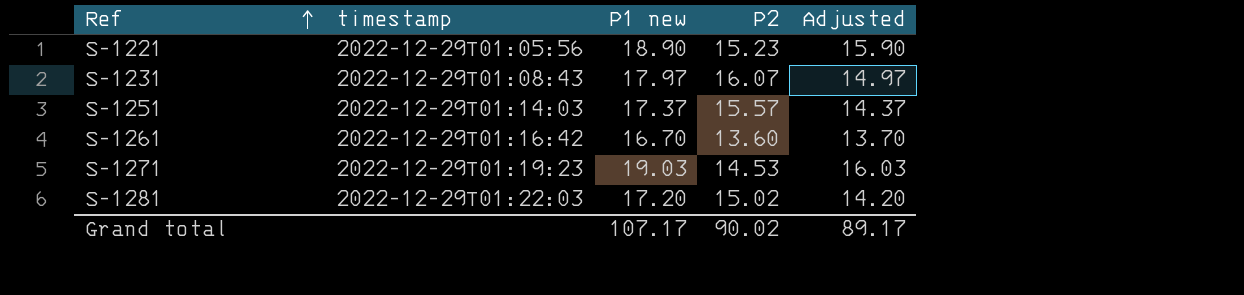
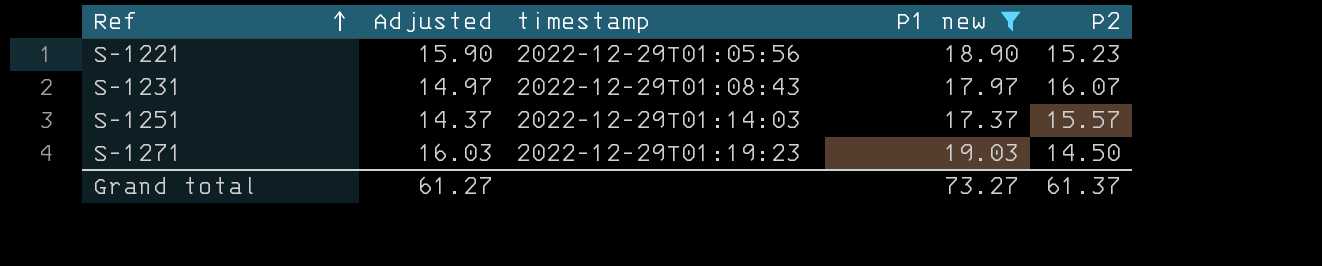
filter: none -> P1 new >= 17.37
column Adjusted | position: 5 -> 2
S-1271 | P2: 14.53 -> 14.50
Grand total | Adjusted: 89.17 -> 61.27
Grand total | P1 new: 107.17 -> 73.27
Grand total | P2: 90.02 -> 61.37

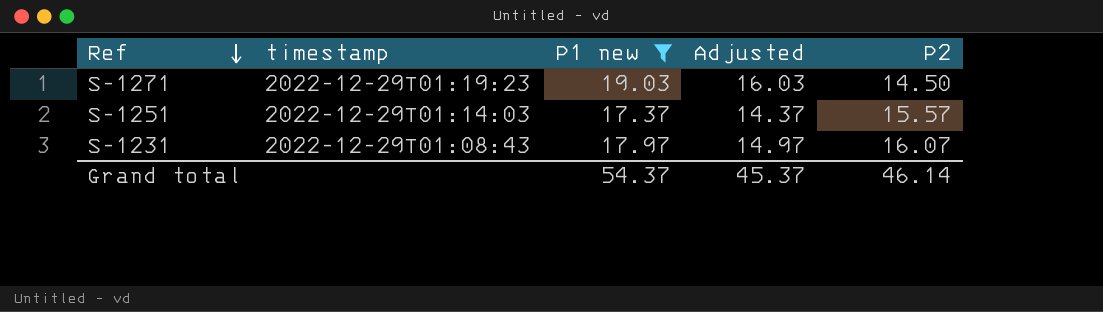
row order: Ref ascending -> Ref descending
column Adjusted | position: 2 -> 4
row S-1221: 15.90 | 2022-12-29T01:05:56 | 18.90 | 15.23 -> none
Grand total | P1 new: 73.27 -> 54.37
Grand total | Adjusted: 61.27 -> 45.37
Grand total | P2: 61.37 -> 46.14

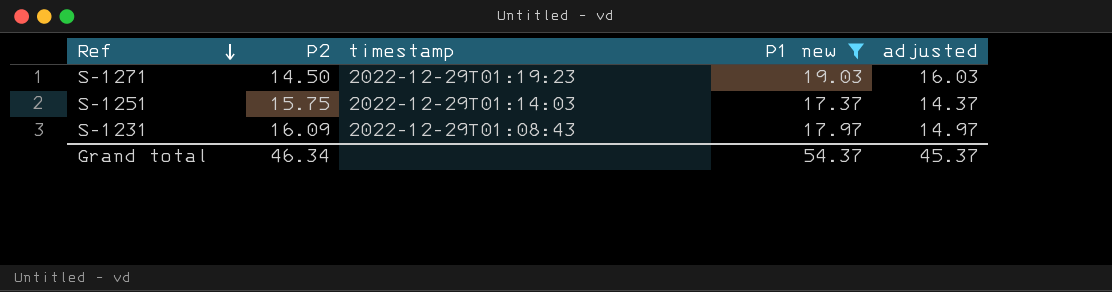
column P2 | position: 5 -> 2
column name: Adjusted -> adjusted
S-1251 | P2: 15.57 -> 15.75
S-1231 | P2: 16.07 -> 16.09
Grand total | P2: 46.14 -> 46.34

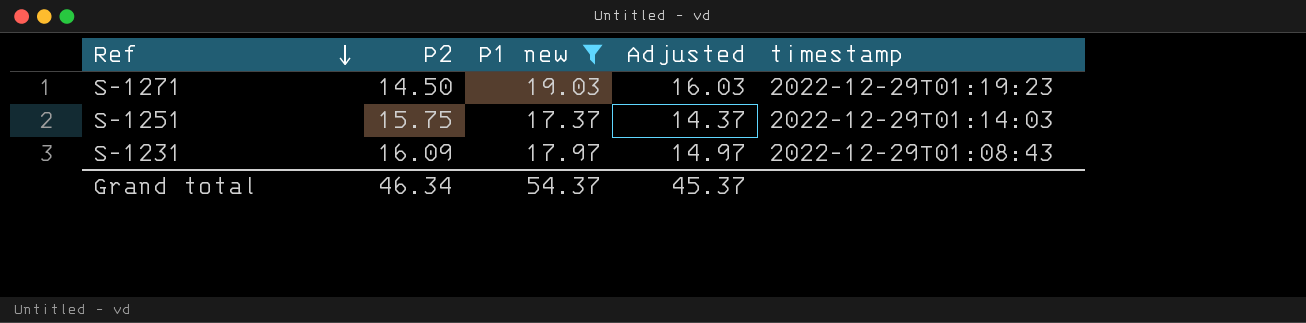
column name: adjusted -> Adjusted
column timestamp | position: 3 -> 5

